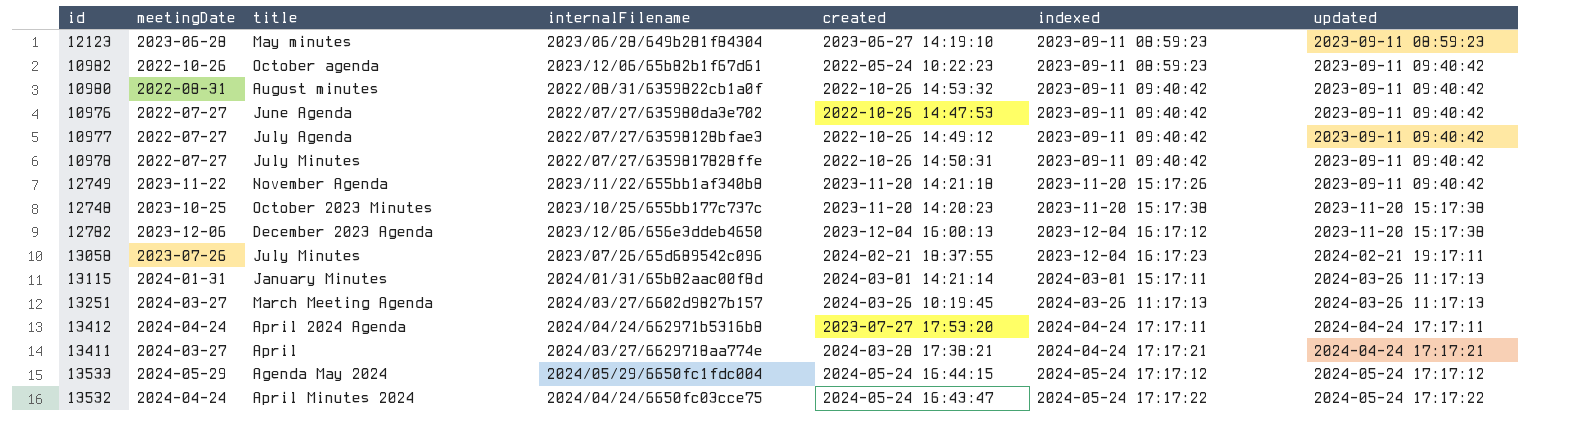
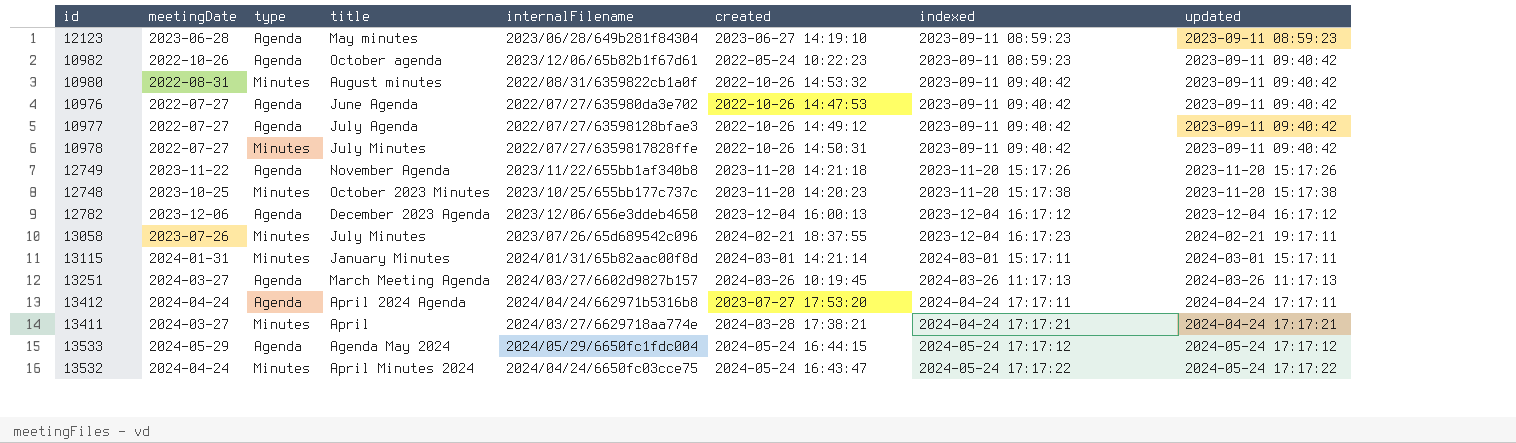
column type | position: none -> 3
12749 | updated: 2023-09-11 09:40:42 -> 2023-11-20 15:17:26
12782 | updated: 2023-11-20 15:17:38 -> 2023-12-04 16:17:12
13115 | updated: 2024-03-26 11:17:13 -> 2024-03-01 15:17:11

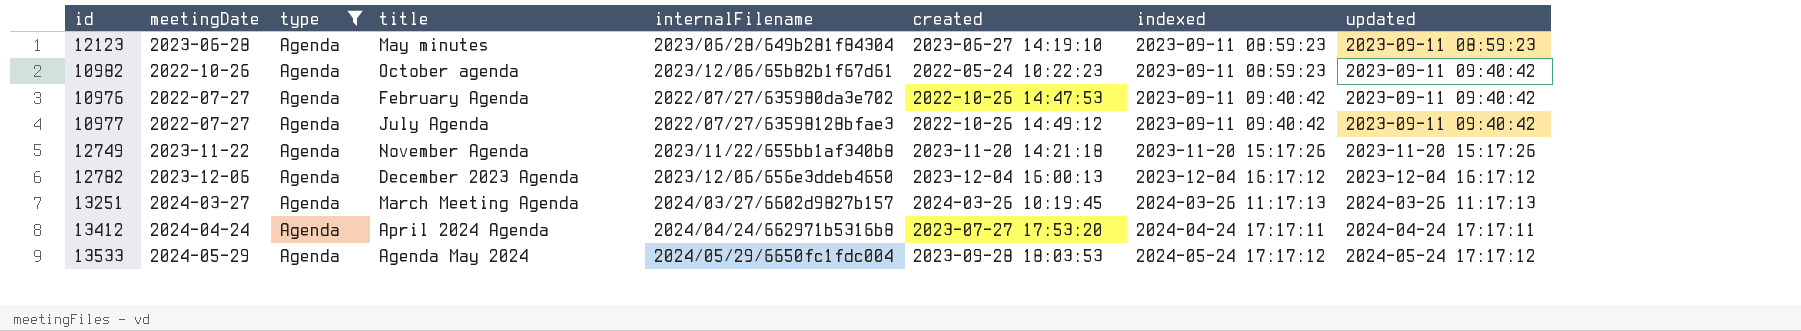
filter: none -> type = Agenda
10976 | title: June Agenda -> February Agenda
13533 | created: 2024-05-24 16:44:15 -> 2023-09-28 18:03:53

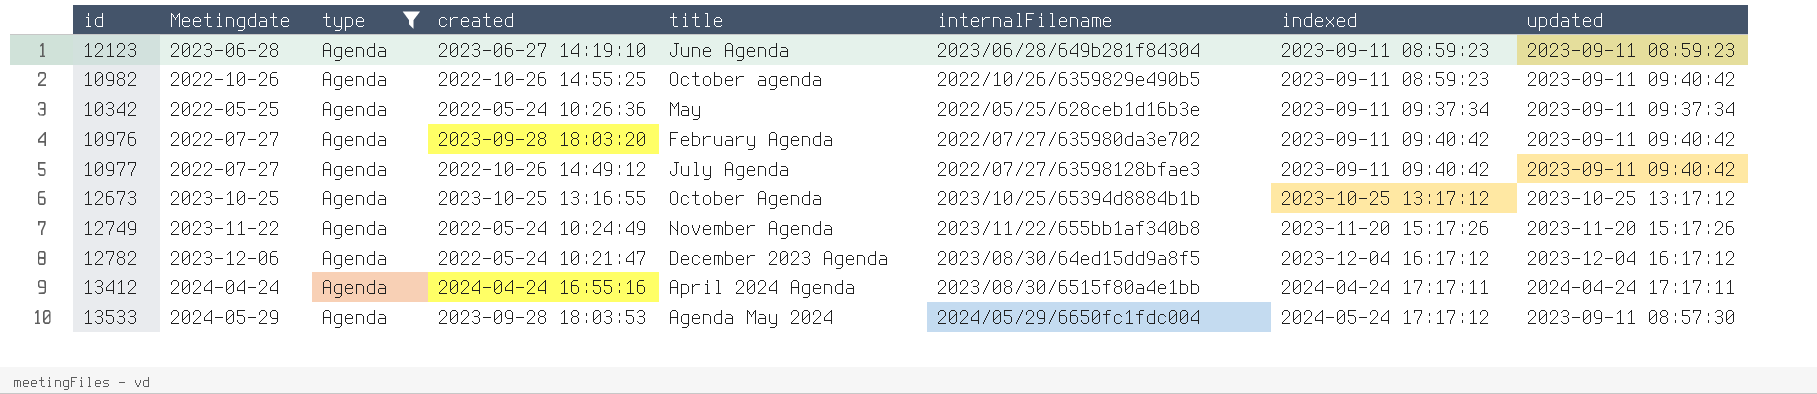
column name: meetingDate -> Meetingdate
column created | position: 6 -> 4
row 13251: 2024-03-27 | Agenda | March Meeting Agenda | 2024/03/27/6602d9827b157 | 2024-03-26 10:19:45 | 2024-03-26 11:17:13 | 2024-03-26 11:17:13 -> none
12123 | title: May minutes -> June Agenda
10982 | created: 2022-05-24 10:22:23 -> 2022-10-26 14:55:25
10982 | internalFilename: 2023/12/06/65b82b1f67d61 -> 2022/10/26/6359829e490b5
row 10342: none -> 2022-05-25 | Agenda | 2022-05-24 10:26:36 | May | 2022/05/25/628ceb1d16b3e | 2023-09-11 09:37:34 | 2023-09-11 09:37:34
10976 | created: 2022-10-26 14:47:53 -> 2023-09-28 18:03:20
row 12673: none -> 2023-10-25 | Agenda | 2023-10-25 13:16:55 | October Agenda | 2023/10/25/65394d8884b1b | 2023-10-25 13:17:12 | 2023-10-25 13:17:12
12749 | created: 2023-11-20 14:21:18 -> 2022-05-24 10:24:49
12782 | created: 2023-12-04 16:00:13 -> 2022-05-24 10:21:47
12782 | internalFilename: 2023/12/06/656e3ddeb4650 -> 2023/08/30/64ed15dd9a8f5
13412 | created: 2023-07-27 17:53:20 -> 2024-04-24 16:55:16
13412 | internalFilename: 2024/04/24/662971b5316b8 -> 2023/08/30/6515f80a4e1bb
13533 | updated: 2024-05-24 17:17:12 -> 2023-09-11 08:57:30

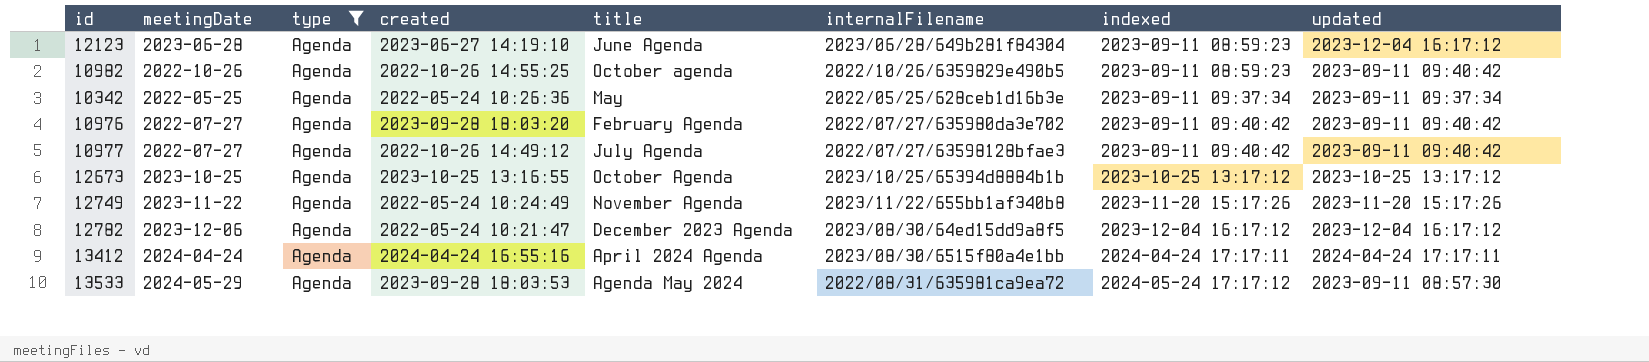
column name: Meetingdate -> meetingDate
12123 | updated: 2023-09-11 08:59:23 -> 2023-12-04 16:17:12
13533 | internalFilename: 2024/05/29/6650fc1fdc004 -> 2022/08/31/635981ca9ea72

